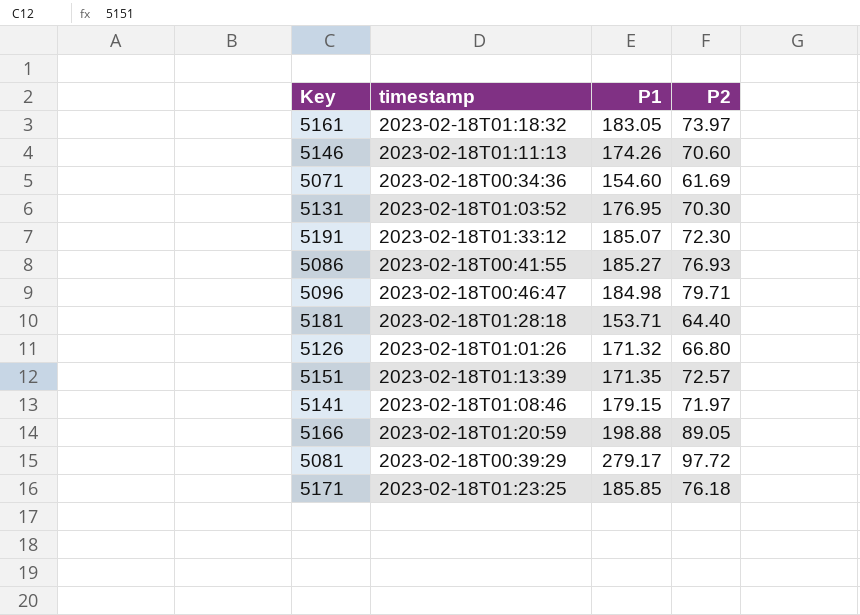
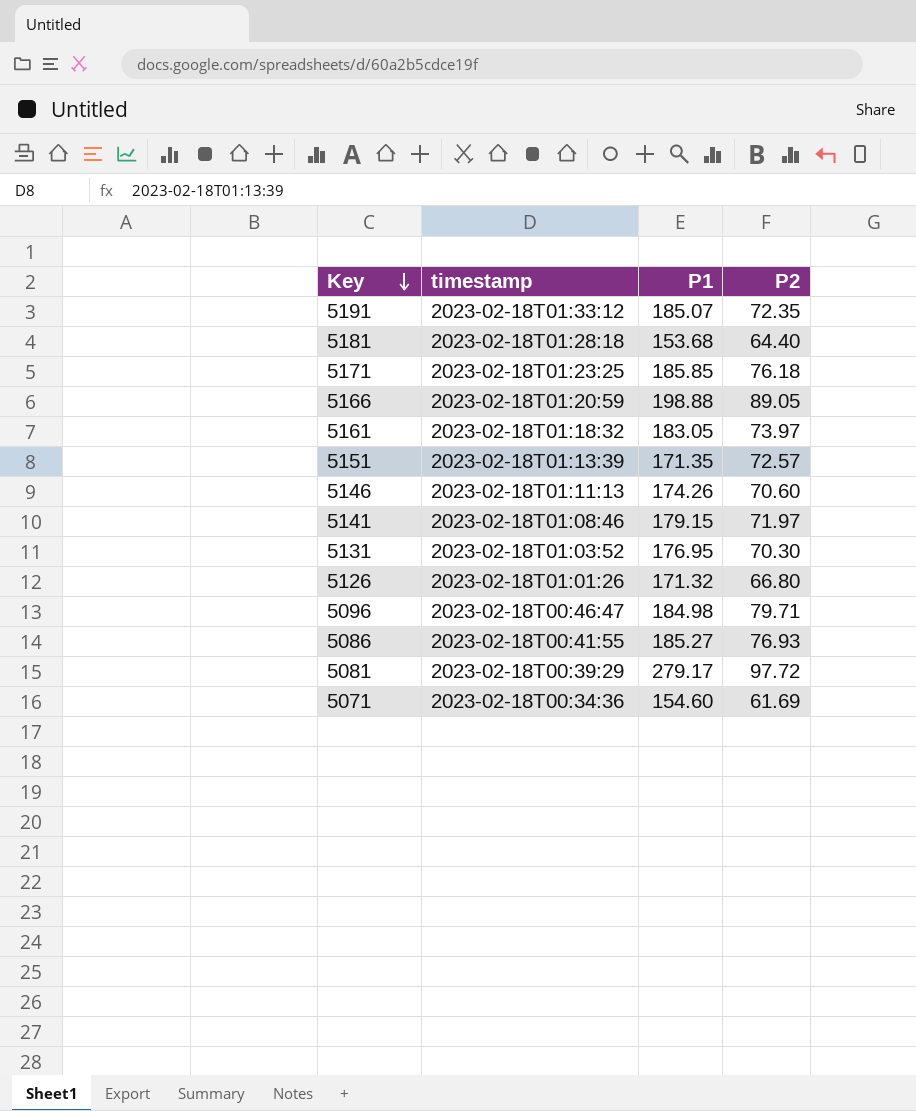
row order: none -> Key descending
5191 | P2: 72.30 -> 72.35
5181 | P1: 153.71 -> 153.68

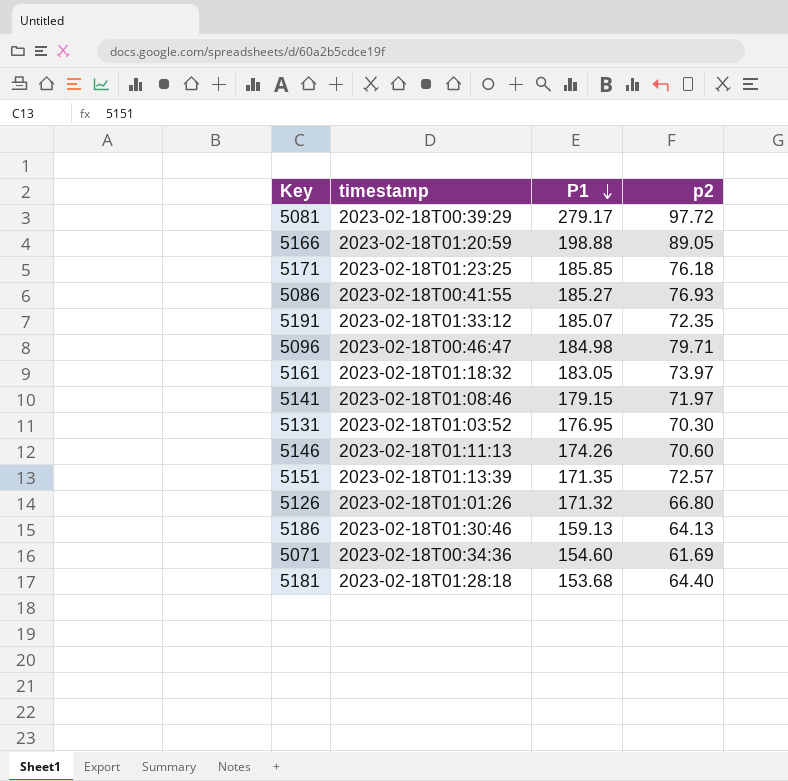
row order: Key descending -> P1 descending
column name: P2 -> p2
row 5186: none -> 2023-02-18T01:30:46 | 159.13 | 64.13

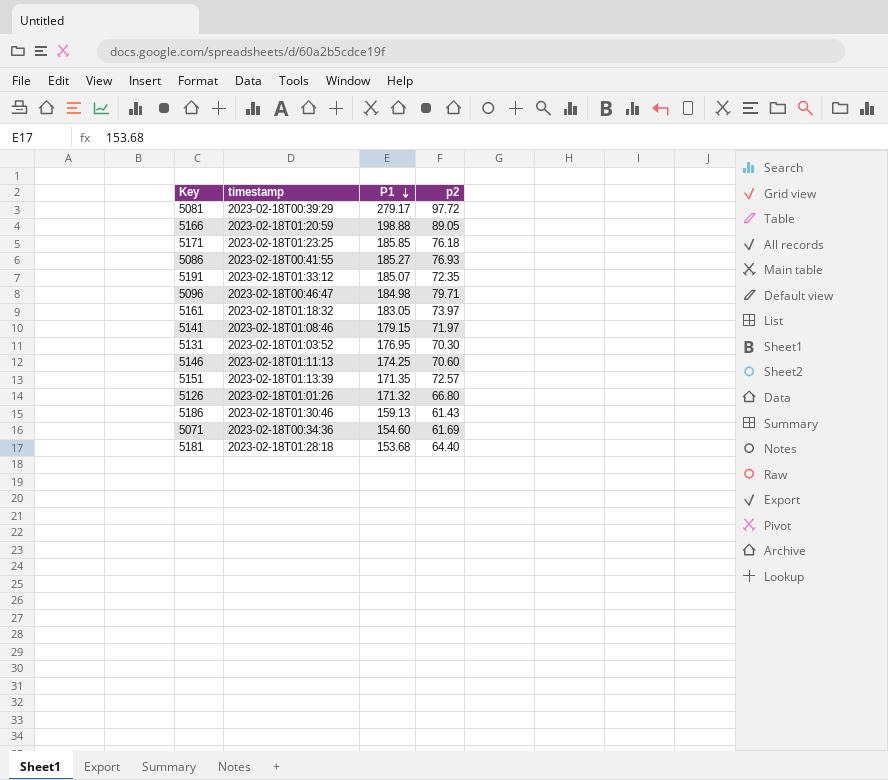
5146 | P1: 174.26 -> 174.25
5186 | p2: 64.13 -> 61.43

